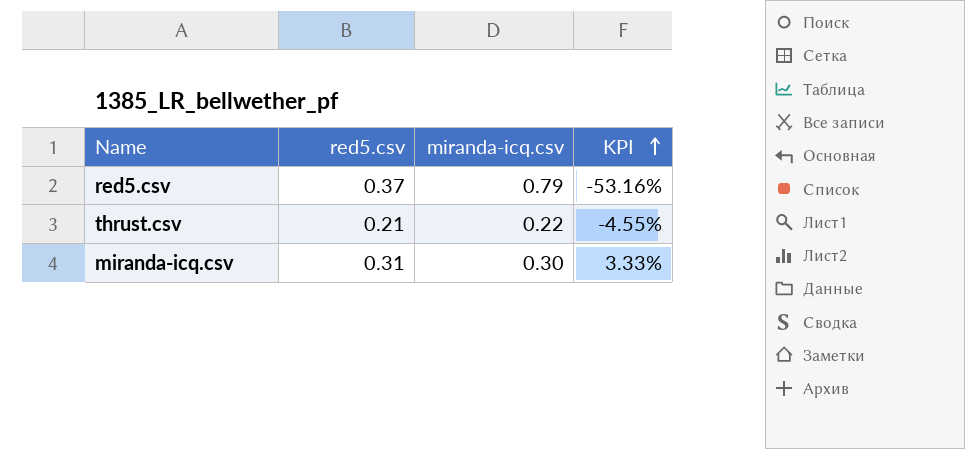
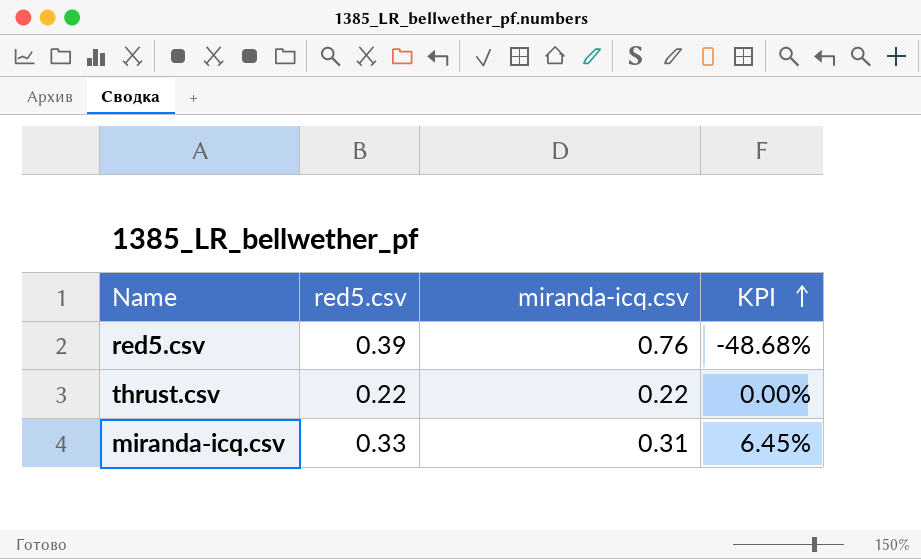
red5.csv | red5.csv: 0.37 -> 0.39
red5.csv | miranda-icq.csv: 0.79 -> 0.76
red5.csv | KPI: -53.16% -> -48.68%
thrust.csv | red5.csv: 0.21 -> 0.22
thrust.csv | KPI: -4.55% -> 0.00%
miranda-icq.csv | red5.csv: 0.31 -> 0.33
miranda-icq.csv | miranda-icq.csv: 0.30 -> 0.31
miranda-icq.csv | KPI: 3.33% -> 6.45%

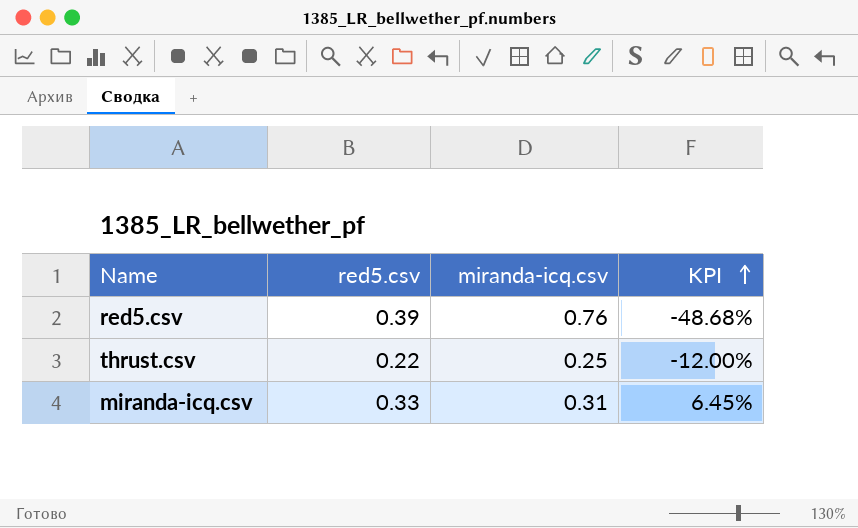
thrust.csv | miranda-icq.csv: 0.22 -> 0.25
thrust.csv | KPI: 0.00% -> -12.00%

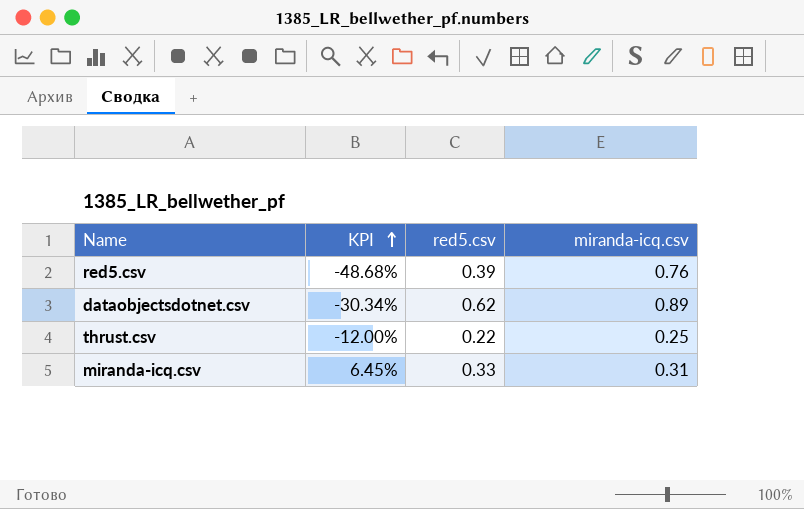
column KPI | position: 4 -> 2
row dataobjectsdotnet.csv: none -> -30.34% | 0.62 | 0.89

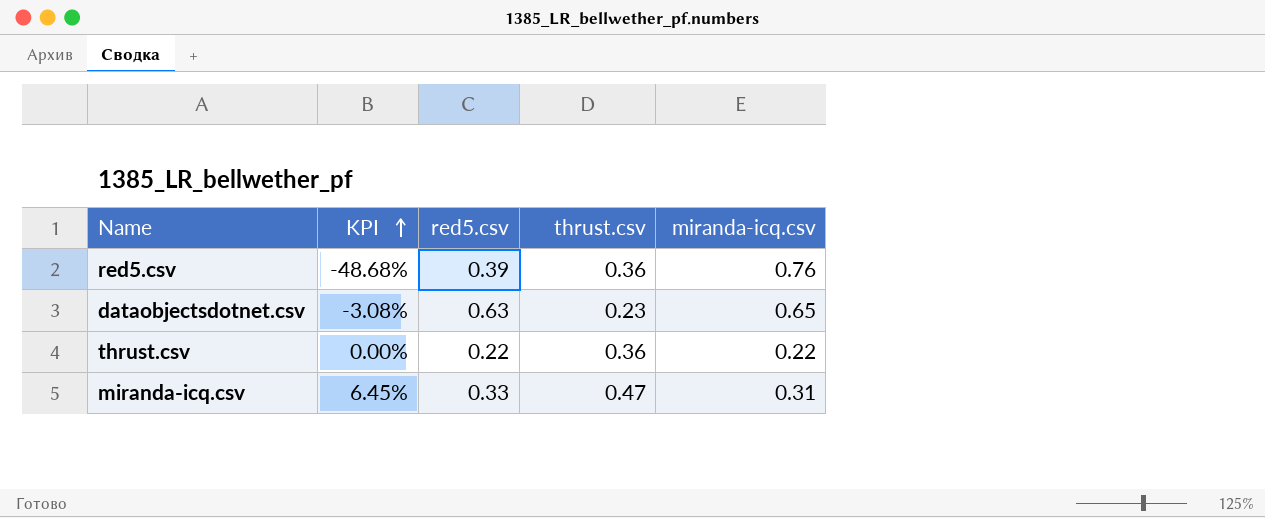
column thrust.csv | position: none -> 4
dataobjectsdotnet.csv | KPI: -30.34% -> -3.08%
dataobjectsdotnet.csv | red5.csv: 0.62 -> 0.63
dataobjectsdotnet.csv | miranda-icq.csv: 0.89 -> 0.65
thrust.csv | KPI: -12.00% -> 0.00%
thrust.csv | miranda-icq.csv: 0.25 -> 0.22

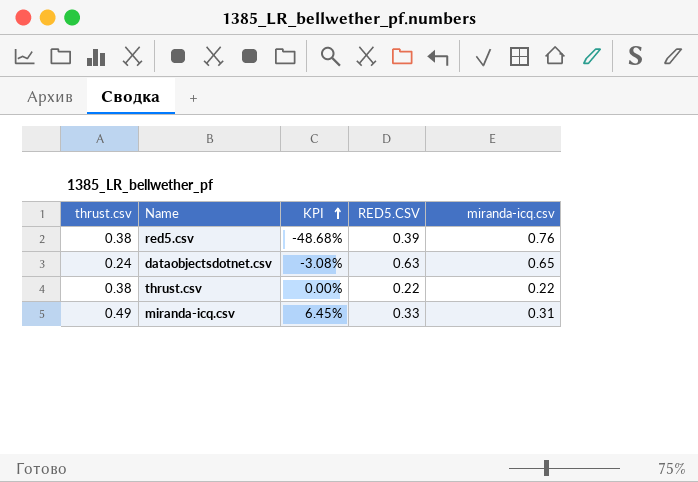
column thrust.csv | position: 4 -> 1
column name: red5.csv -> RED5.CSV
red5.csv | thrust.csv: 0.36 -> 0.38
dataobjectsdotnet.csv | thrust.csv: 0.23 -> 0.24
thrust.csv | thrust.csv: 0.36 -> 0.38
miranda-icq.csv | thrust.csv: 0.47 -> 0.49

